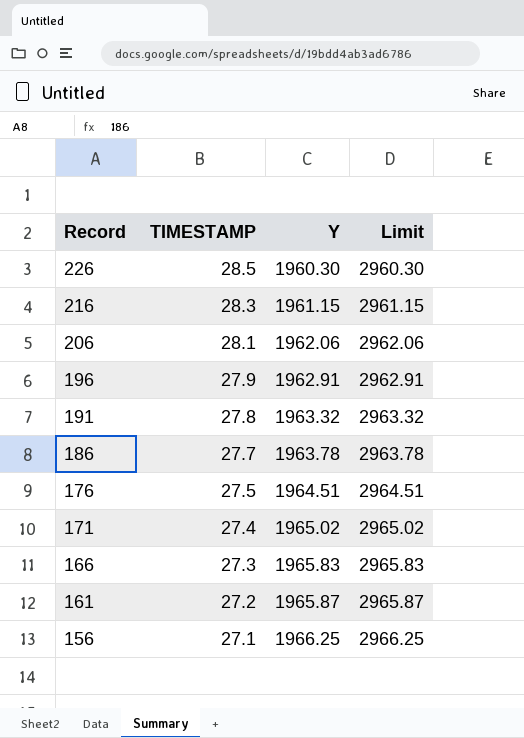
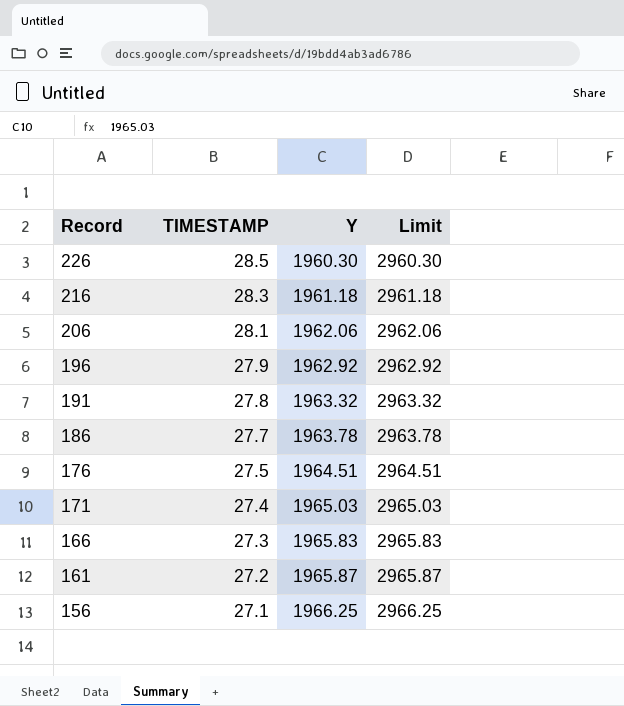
216 | Y: 1961.15 -> 1961.18
216 | Limit: 2961.15 -> 2961.18
196 | Y: 1962.91 -> 1962.92
196 | Limit: 2962.91 -> 2962.92
171 | Y: 1965.02 -> 1965.03
171 | Limit: 2965.02 -> 2965.03

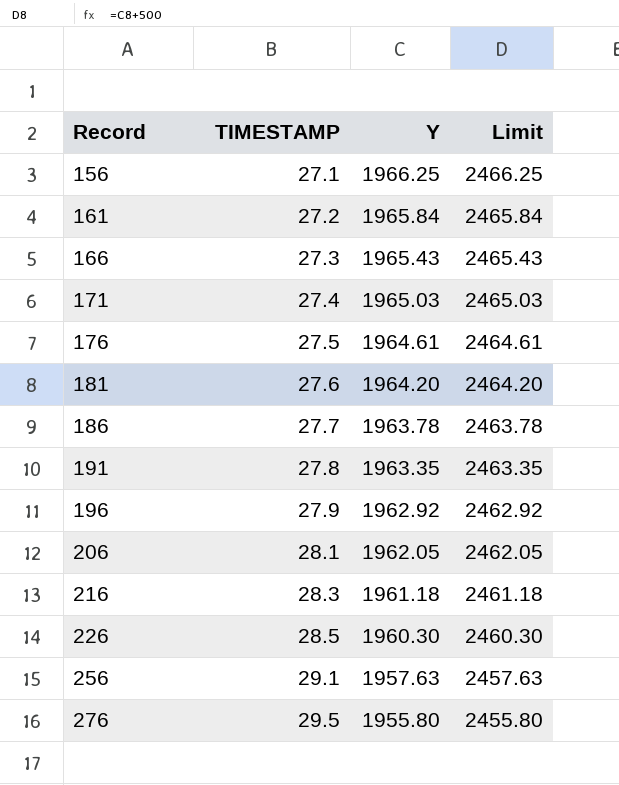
row order: Record descending -> Record ascending
column Limit | formula: [Y] + 1000 -> [Y] + 500
161 | Y: 1965.87 -> 1965.84
166 | Y: 1965.83 -> 1965.43
176 | Y: 1964.51 -> 1964.61
row 181: none -> 27.6 | 1964.20 | 2464.20
191 | Y: 1963.32 -> 1963.35
206 | Y: 1962.06 -> 1962.05
row 256: none -> 29.1 | 1957.63 | 2457.63
row 276: none -> 29.5 | 1955.80 | 2455.80

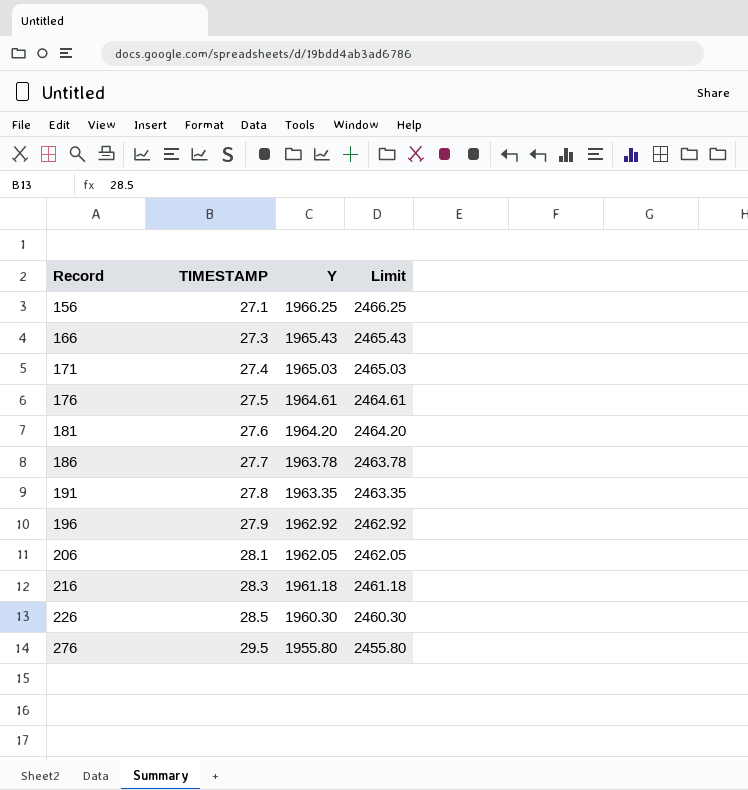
row 161: 27.2 | 1965.84 | 2465.84 -> none
row 256: 29.1 | 1957.63 | 2457.63 -> none

